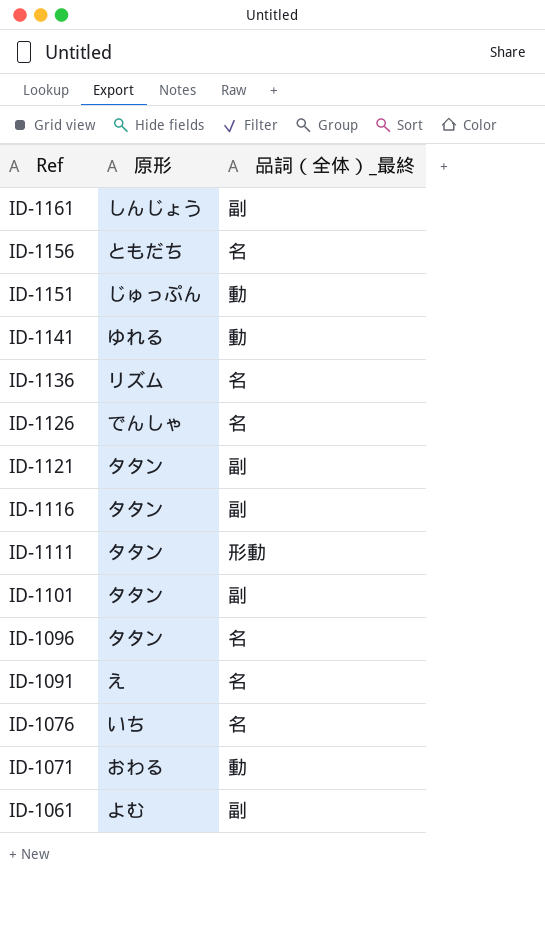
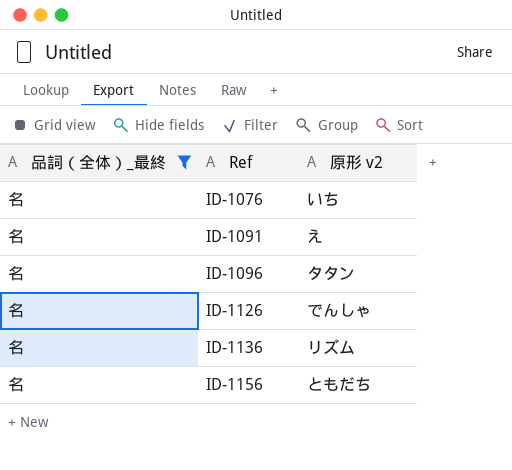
filter: none -> 品詞（全体）_最終 = 名
row order: Ref descending -> Ref ascending
column 品詞（全体）_最終 | position: 3 -> 1
column name: 原形 -> 原形 v2

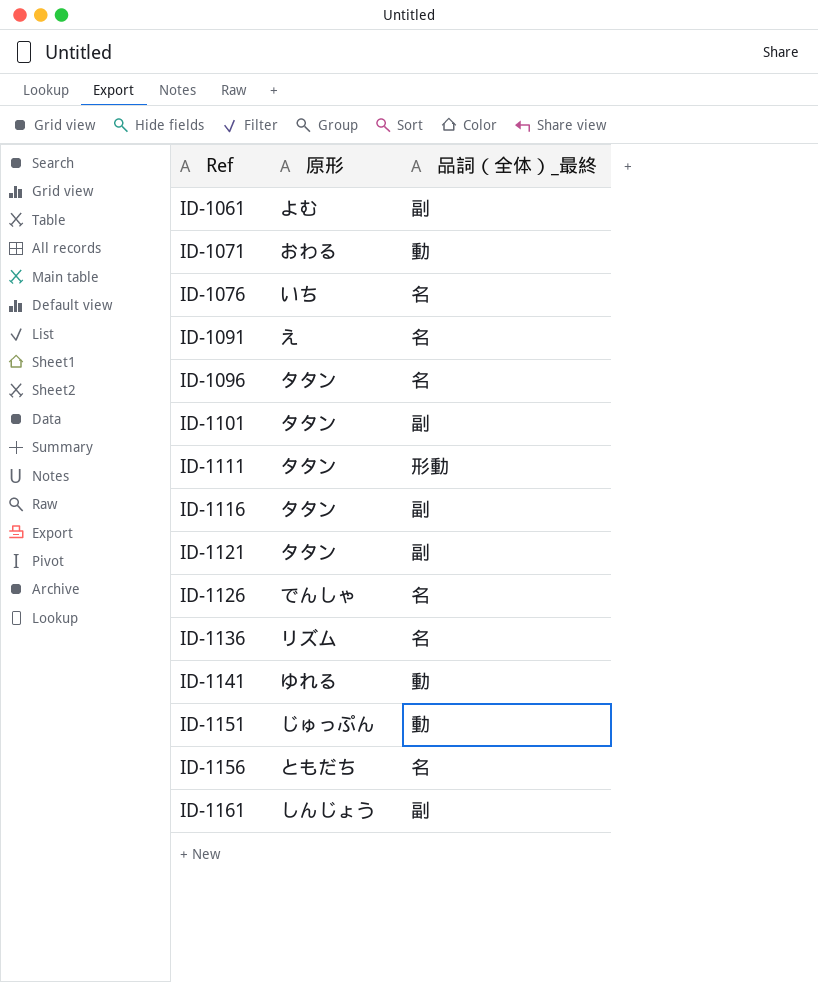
filter: 品詞（全体）_最終 = 名 -> none
column name: 原形 v2 -> 原形
column 品詞（全体）_最終 | position: 1 -> 3

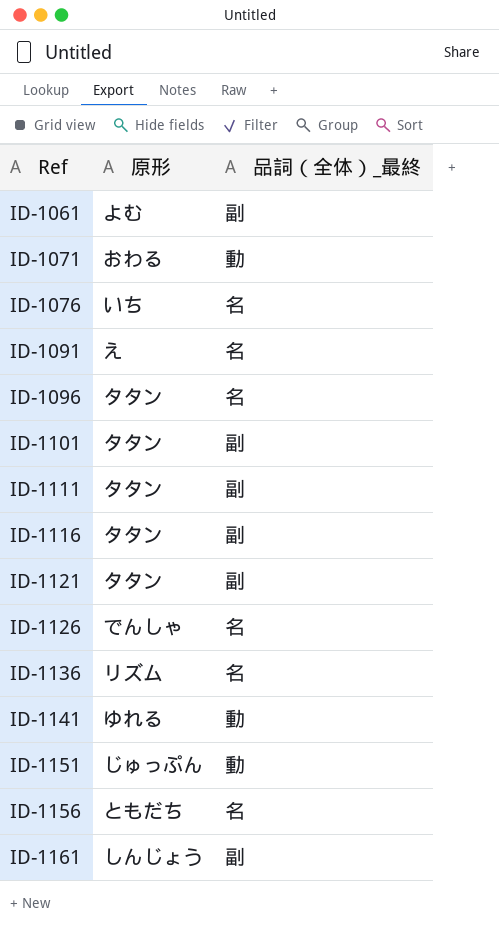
ID-1111 | 品詞（全体）_最終: 形動 -> 副

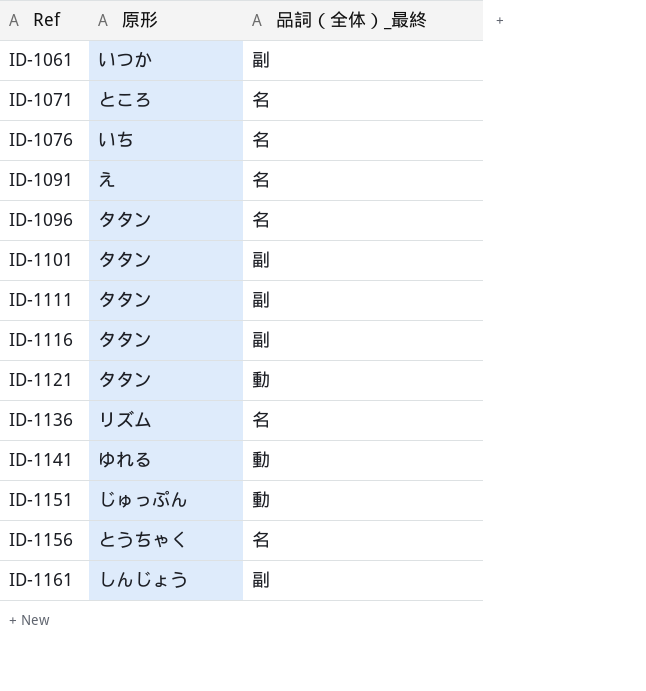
row ID-1126: でんしゃ | 名 -> none
ID-1061 | 原形: よむ -> いつか
ID-1071 | 原形: おわる -> ところ
ID-1071 | 品詞（全体）_最終: 動 -> 名
ID-1121 | 品詞（全体）_最終: 副 -> 動
ID-1156 | 原形: ともだち -> とうちゃく

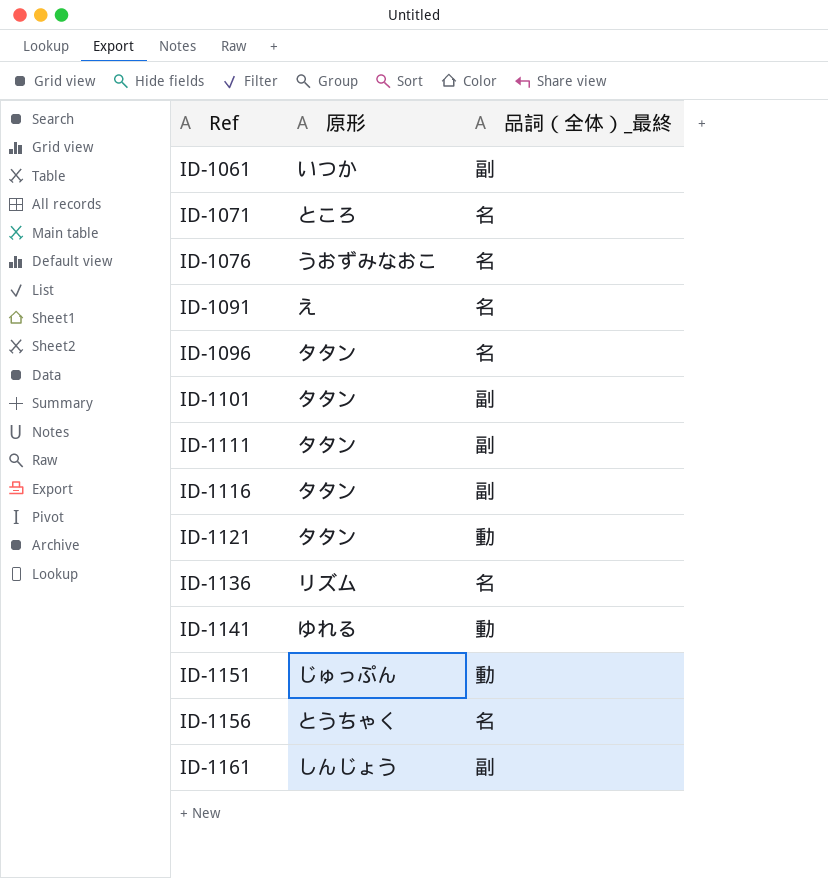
ID-1076 | 原形: いち -> うおずみなおこ

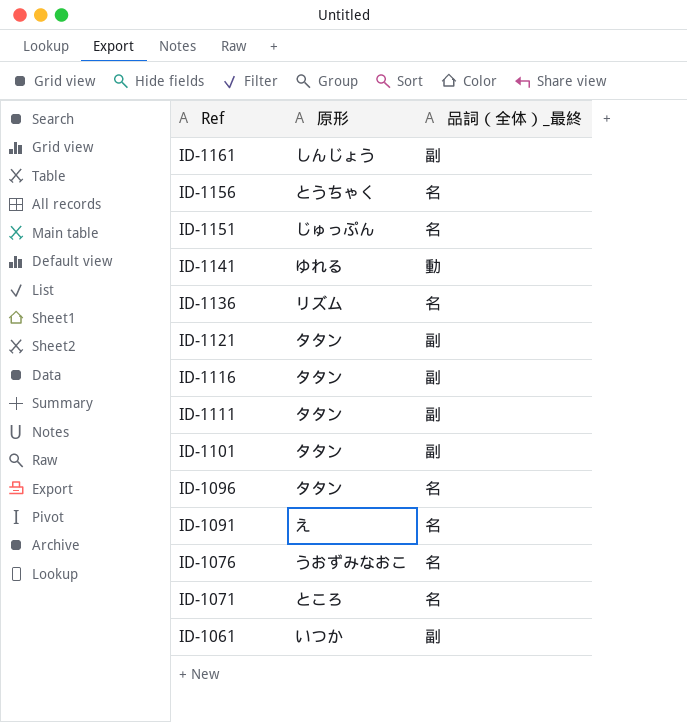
row order: Ref ascending -> Ref descending
ID-1151 | 品詞（全体）_最終: 動 -> 名
ID-1121 | 品詞（全体）_最終: 動 -> 副

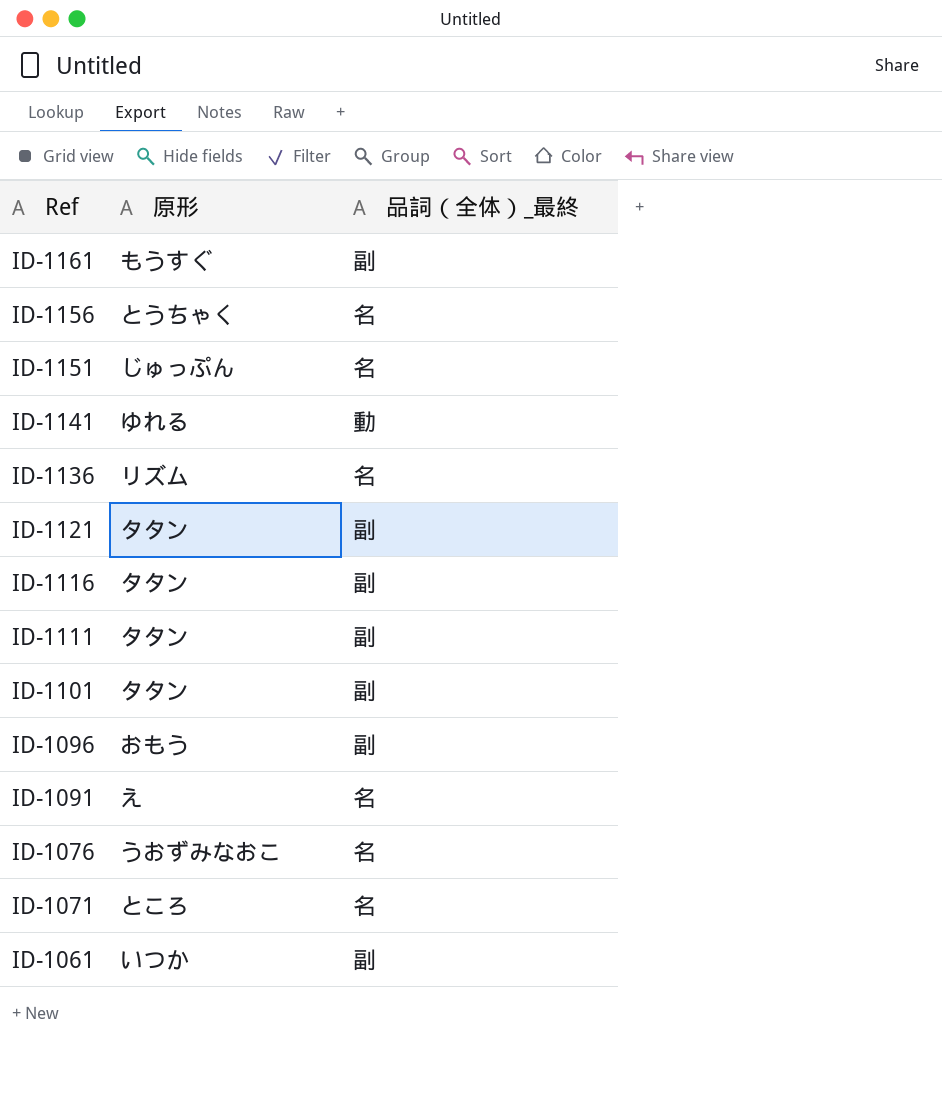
ID-1161 | 原形: しんじょう -> もうすぐ
ID-1096 | 原形: タタン -> おもう
ID-1096 | 品詞（全体）_最終: 名 -> 副

